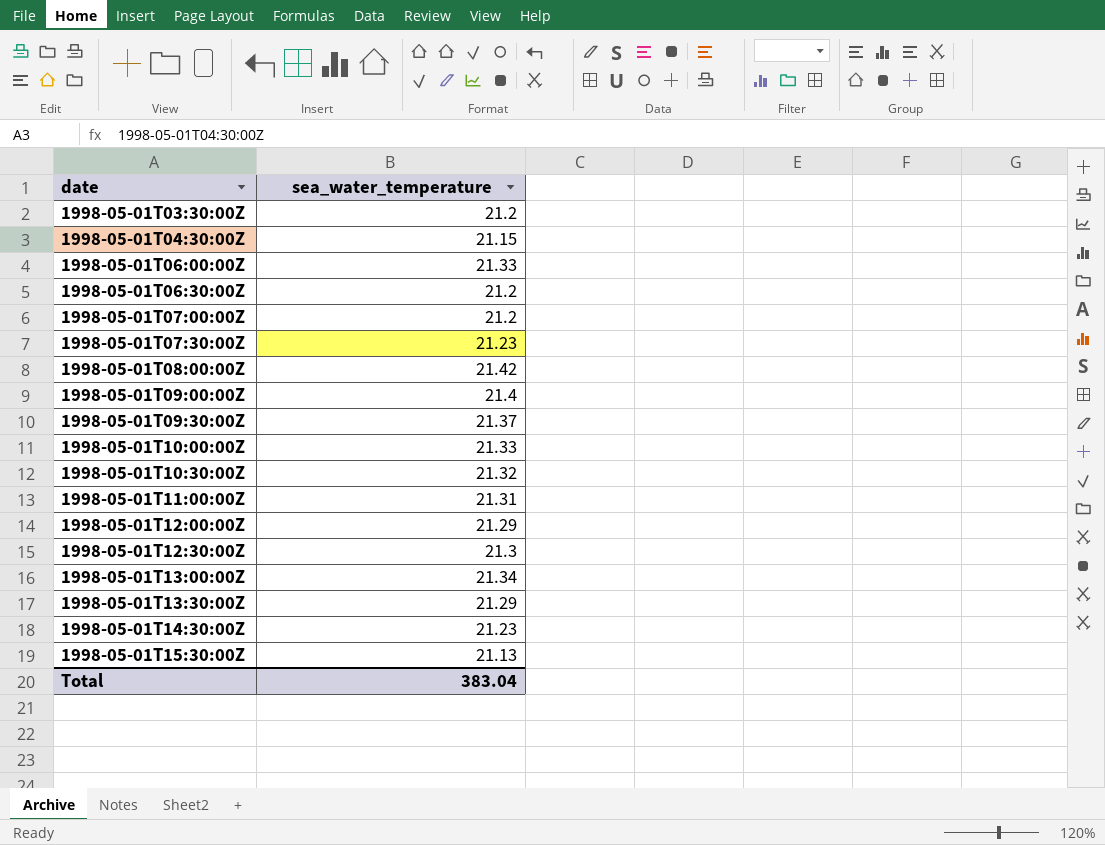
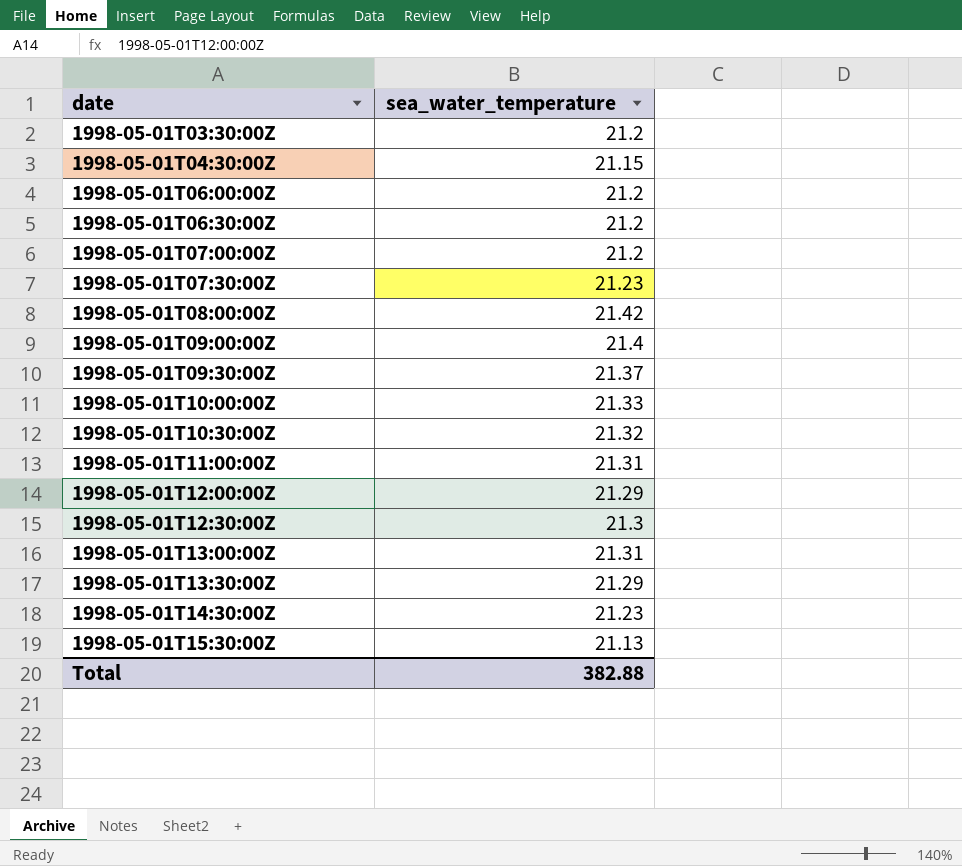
1998-05-01T06:00:00Z | sea_water_temperature: 21.33 -> 21.2
1998-05-01T13:00:00Z | sea_water_temperature: 21.34 -> 21.31
Total | sea_water_temperature: 383.04 -> 382.88

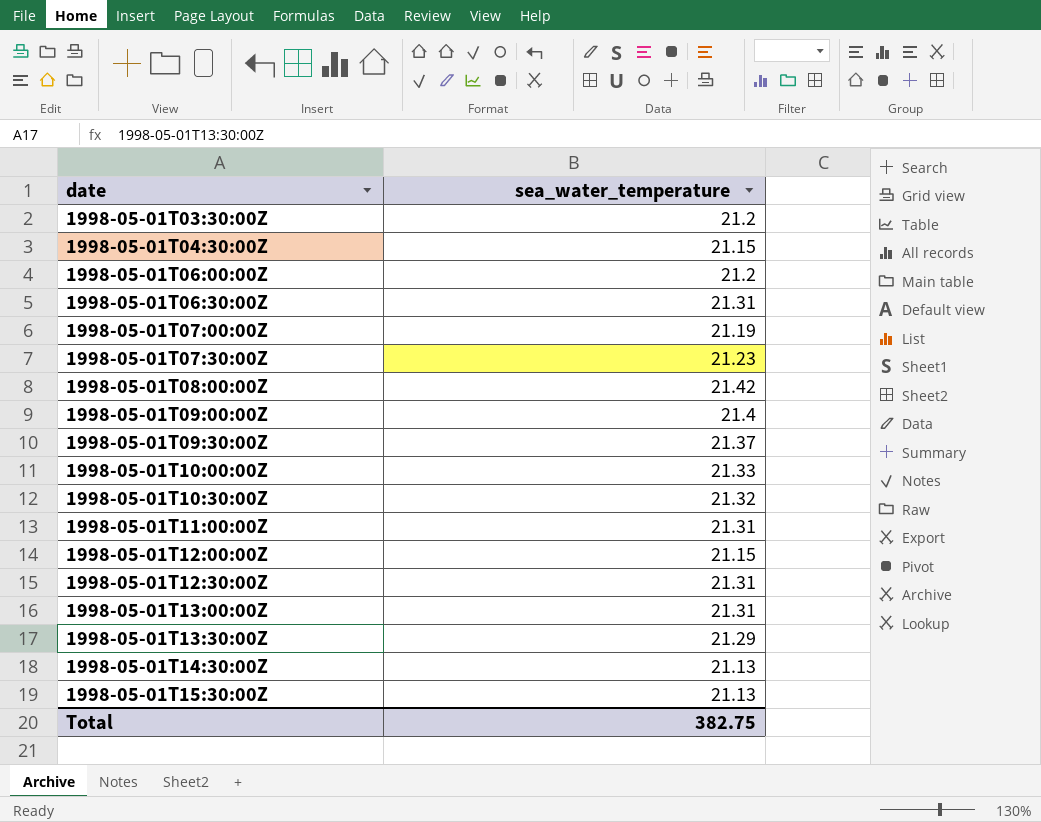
1998-05-01T06:30:00Z | sea_water_temperature: 21.2 -> 21.31
1998-05-01T07:00:00Z | sea_water_temperature: 21.2 -> 21.19
1998-05-01T12:00:00Z | sea_water_temperature: 21.29 -> 21.15
1998-05-01T12:30:00Z | sea_water_temperature: 21.3 -> 21.31
1998-05-01T14:30:00Z | sea_water_temperature: 21.23 -> 21.13
Total | sea_water_temperature: 382.88 -> 382.75

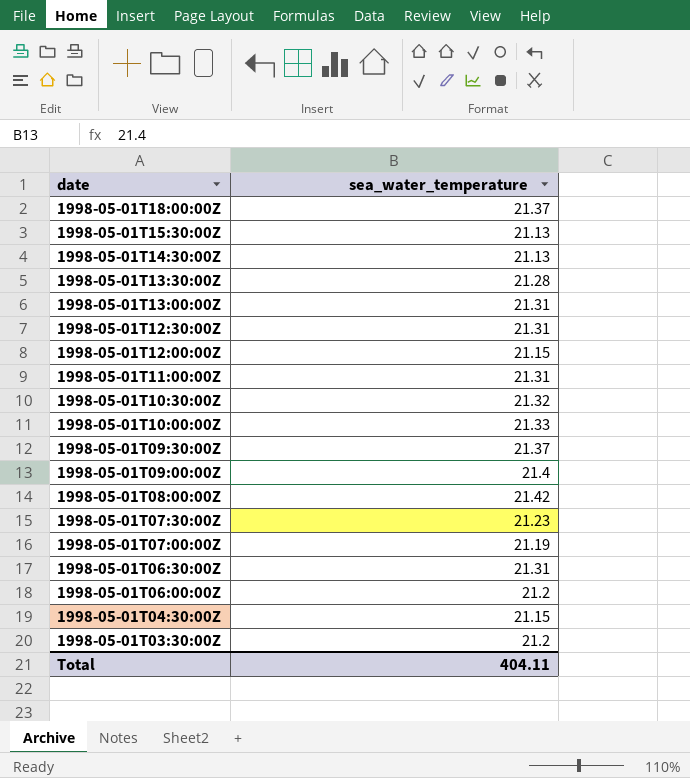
row order: date ascending -> date descending
row 1998-05-01T18:00:00Z: none -> 21.37
1998-05-01T13:30:00Z | sea_water_temperature: 21.29 -> 21.28
Total | sea_water_temperature: 382.75 -> 404.11

